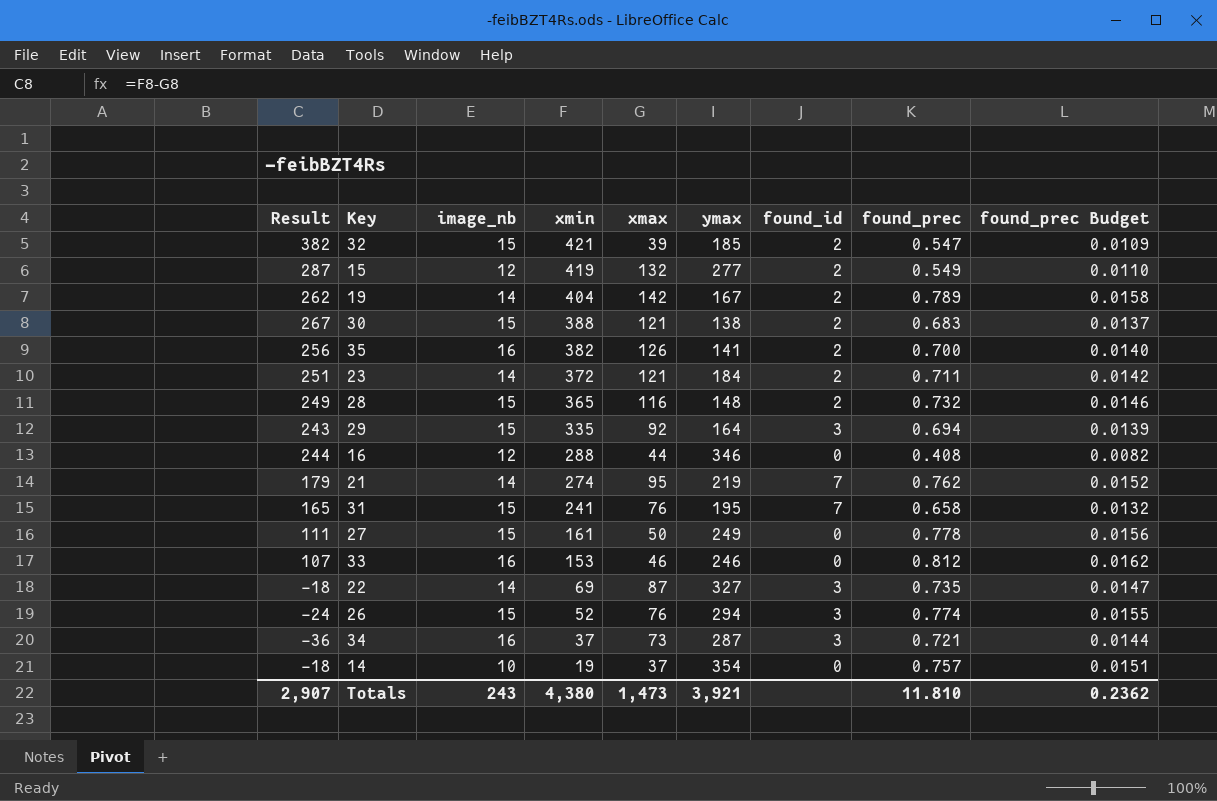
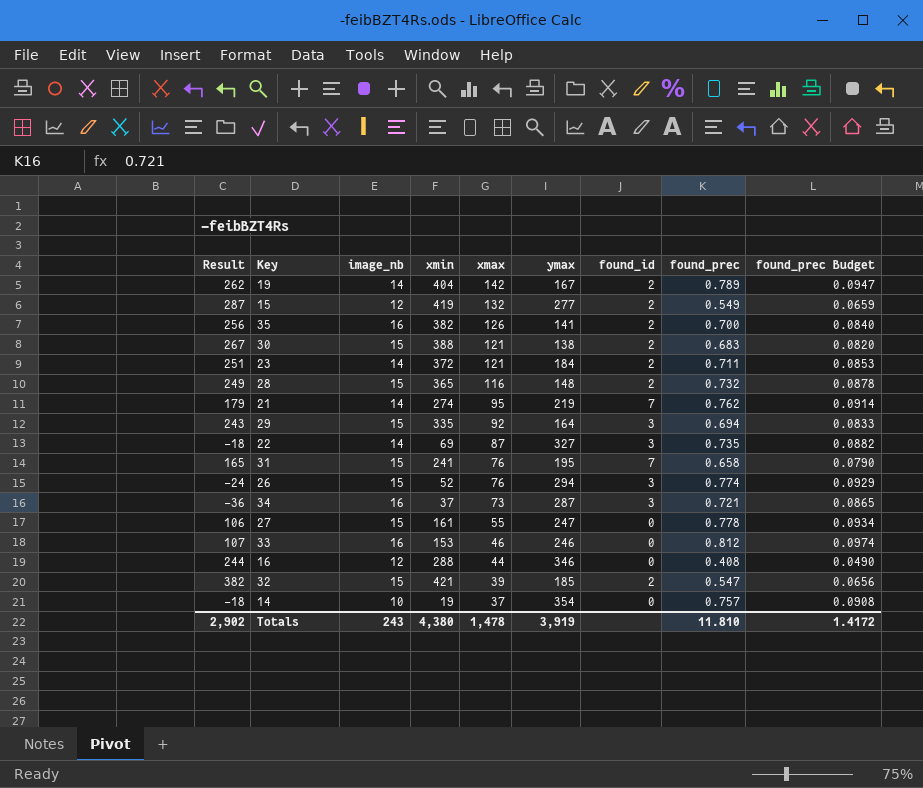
row order: xmin descending -> xmax descending
column found_prec Budget | formula: [found_prec] * 0.02 -> [found_prec] * 0.12
27 | Result: 111 -> 106
27 | xmax: 50 -> 55
27 | ymax: 249 -> 247
Totals | Result: 2,907 -> 2,902
Totals | xmax: 1,473 -> 1,478
Totals | ymax: 3,921 -> 3,919
Totals | found_prec Budget: 0.2362 -> 1.4172

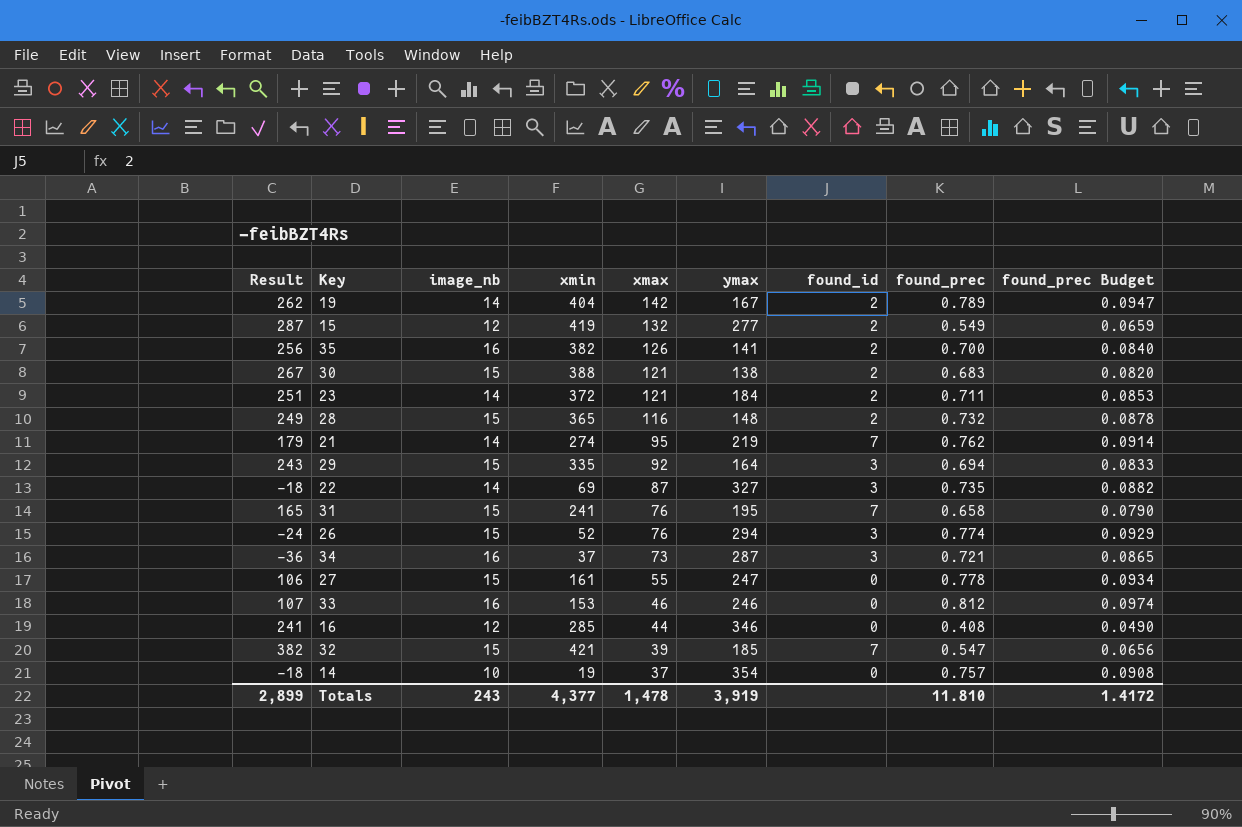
16 | Result: 244 -> 241
16 | xmin: 288 -> 285
32 | found_id: 2 -> 7
Totals | Result: 2,902 -> 2,899
Totals | xmin: 4,380 -> 4,377

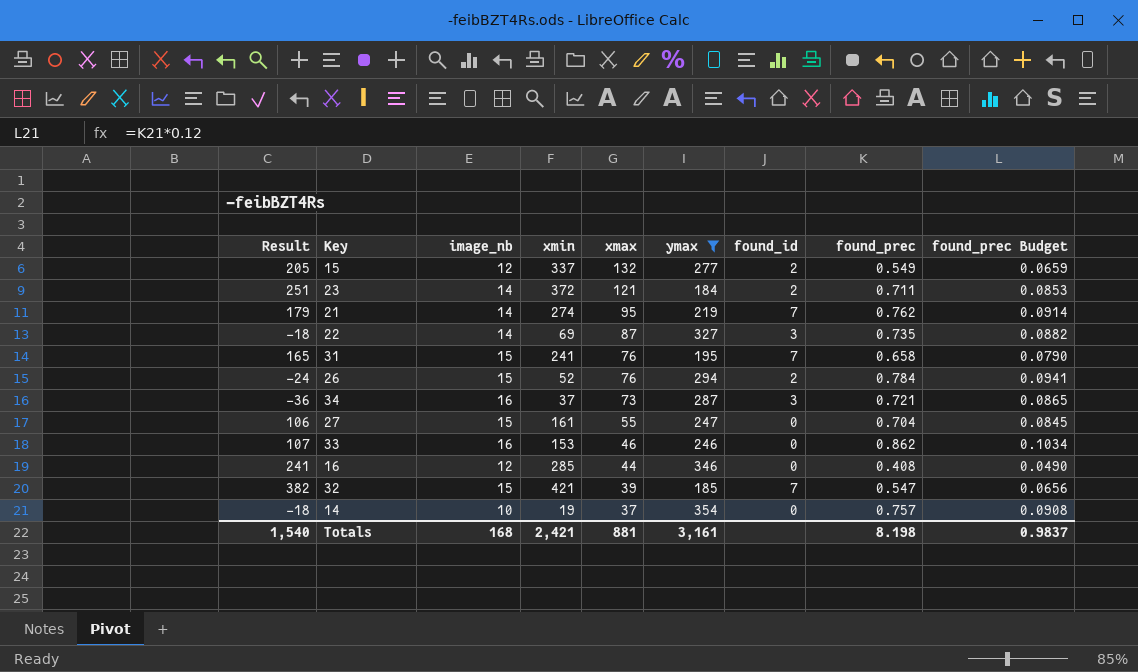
filter: none -> ymax >= 184
15 | Result: 287 -> 205
15 | xmin: 419 -> 337
26 | found_id: 3 -> 2
26 | found_prec: 0.774 -> 0.784
26 | found_prec Budget: 0.0929 -> 0.0941
27 | found_prec: 0.778 -> 0.704
27 | found_prec Budget: 0.0934 -> 0.0845
33 | found_prec: 0.812 -> 0.862
33 | found_prec Budget: 0.0974 -> 0.1034
Totals | Result: 2,899 -> 1,540
Totals | image_nb: 243 -> 168
Totals | xmin: 4,377 -> 2,421
Totals | xmax: 1,478 -> 881
Totals | ymax: 3,919 -> 3,161
Totals | found_prec: 11.810 -> 8.198
Totals | found_prec Budget: 1.4172 -> 0.9837

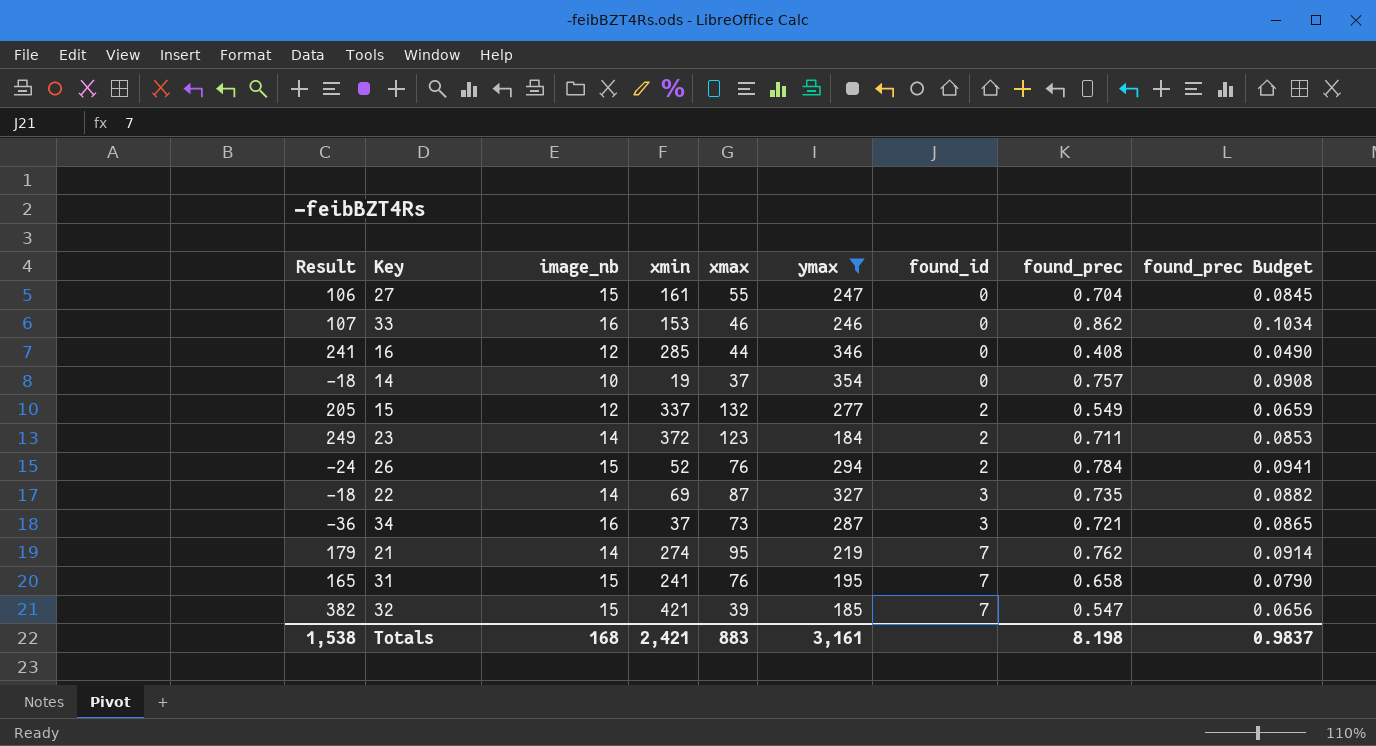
row order: xmax descending -> found_id ascending
23 | Result: 251 -> 249
23 | xmax: 121 -> 123
Totals | Result: 1,540 -> 1,538
Totals | xmax: 881 -> 883

